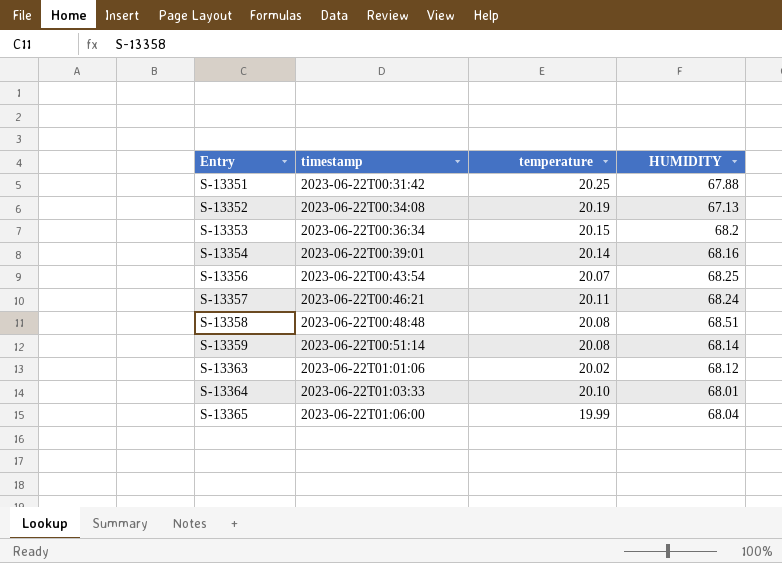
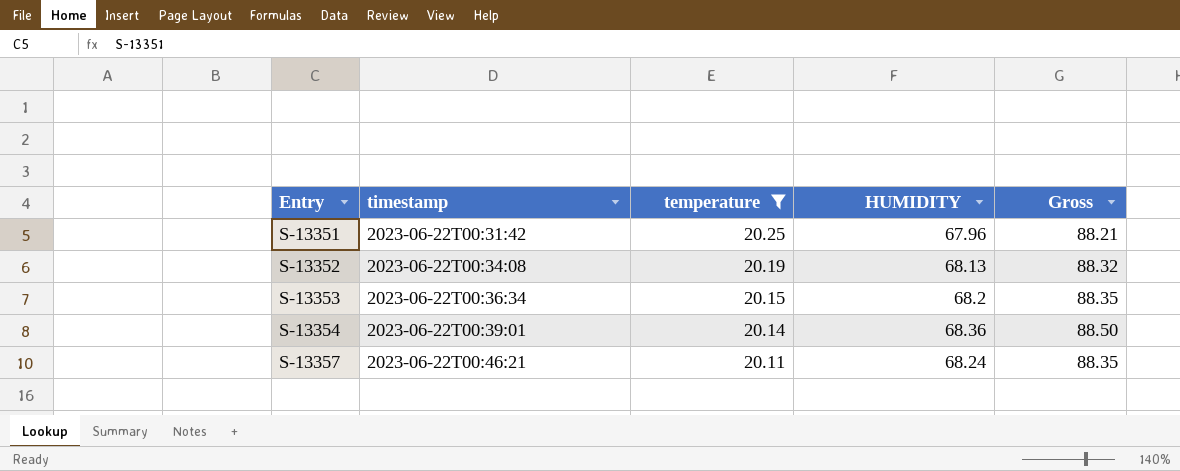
filter: none -> temperature >= 20.11
column Gross | formula: none -> [temperature] + [HUMIDITY]
S-13351 | HUMIDITY: 67.88 -> 67.96
S-13352 | HUMIDITY: 67.13 -> 68.13
S-13354 | HUMIDITY: 68.16 -> 68.36

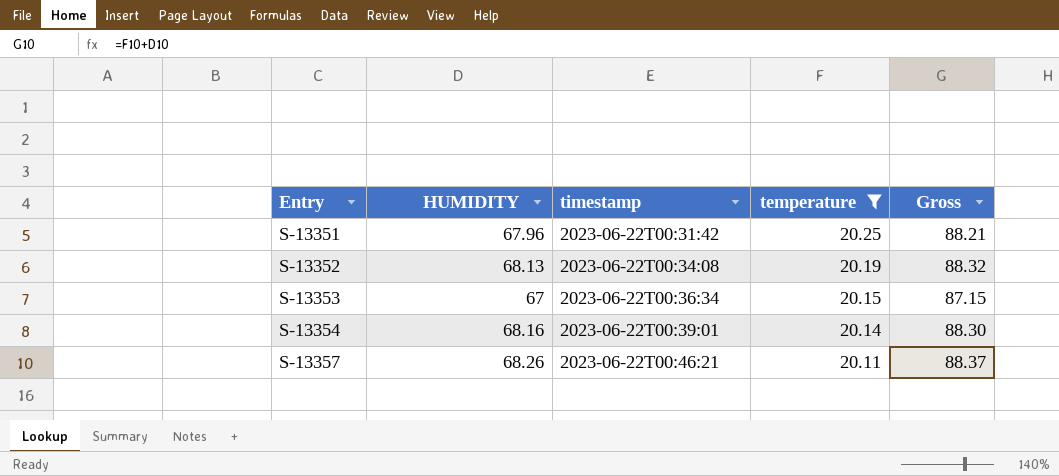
column HUMIDITY | position: 4 -> 2
S-13353 | HUMIDITY: 68.2 -> 67
S-13353 | Gross: 88.35 -> 87.15
S-13354 | HUMIDITY: 68.36 -> 68.16
S-13354 | Gross: 88.50 -> 88.30
S-13357 | HUMIDITY: 68.24 -> 68.26
S-13357 | Gross: 88.35 -> 88.37

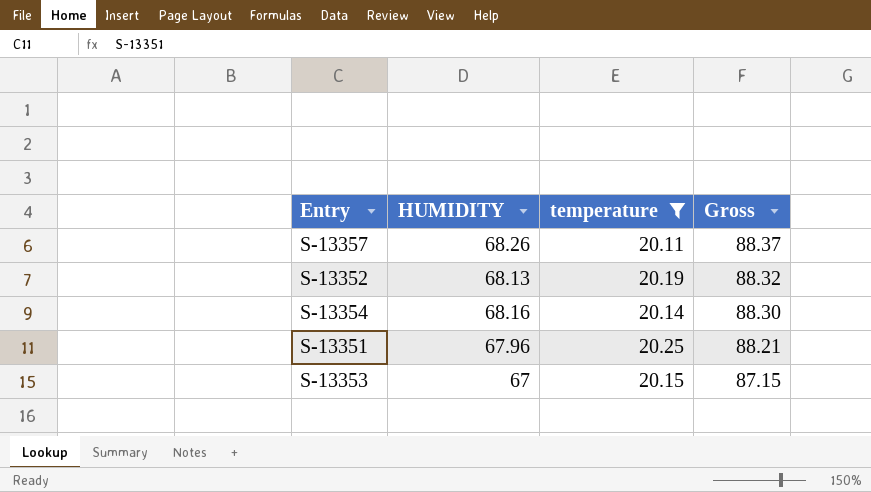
row order: Entry ascending -> Gross descending
column timestamp | position: 3 -> none

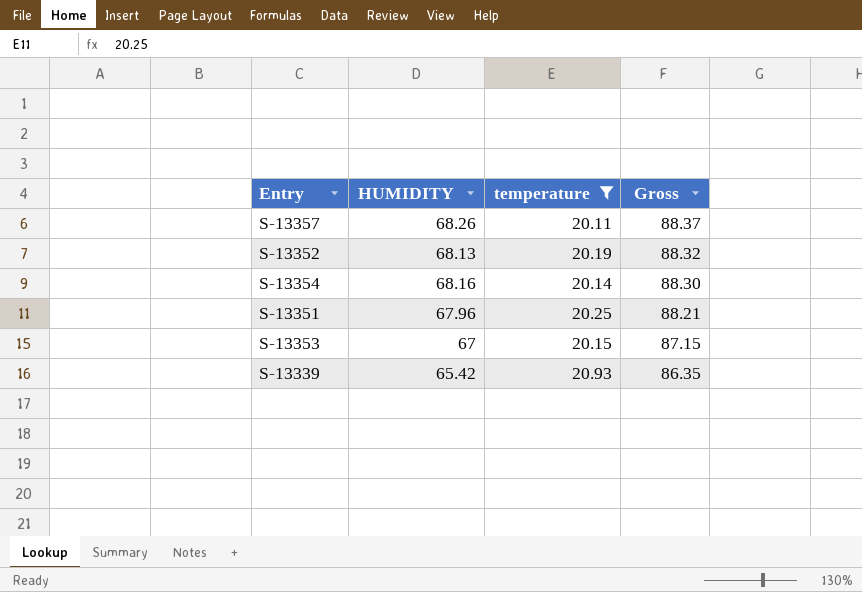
row S-13339: none -> 65.42 | 20.93 | 86.35

